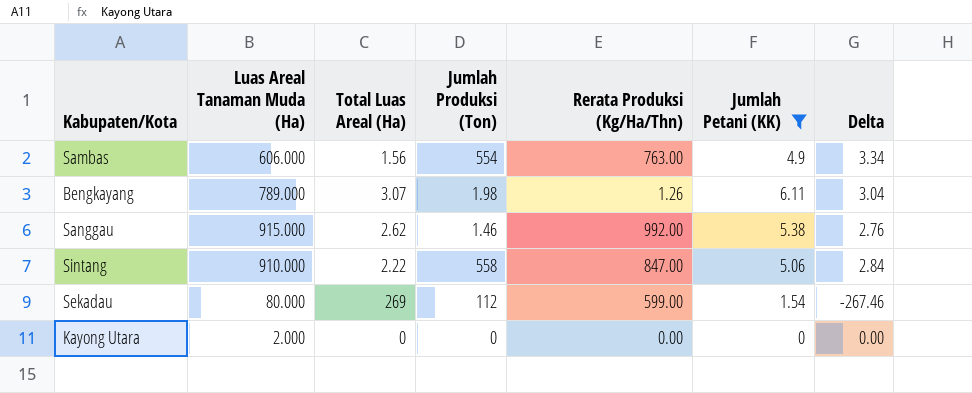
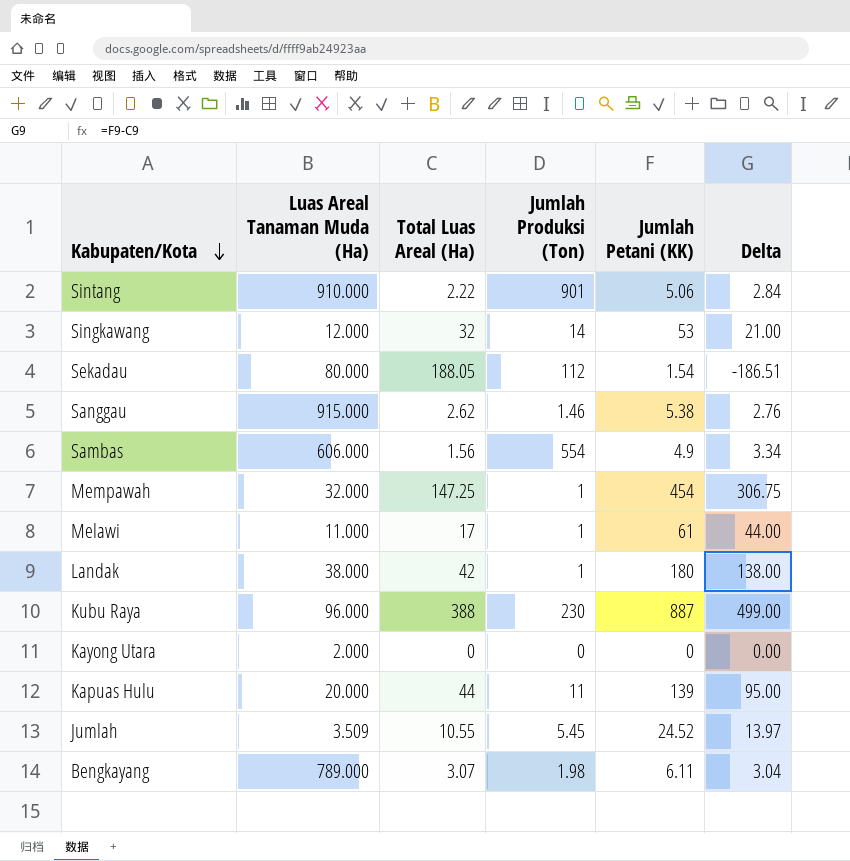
filter: Jumlah Petani (KK) <= 6.11 -> none
row order: none -> Kabupaten/Kota descending
column Rerata Produksi (Kg/Ha/Thn) | position: 5 -> none
Sintang | Jumlah Produksi (Ton): 558 -> 901
Sekadau | Total Luas Areal (Ha): 269 -> 188.05
Sekadau | Delta: -267.46 -> -186.51

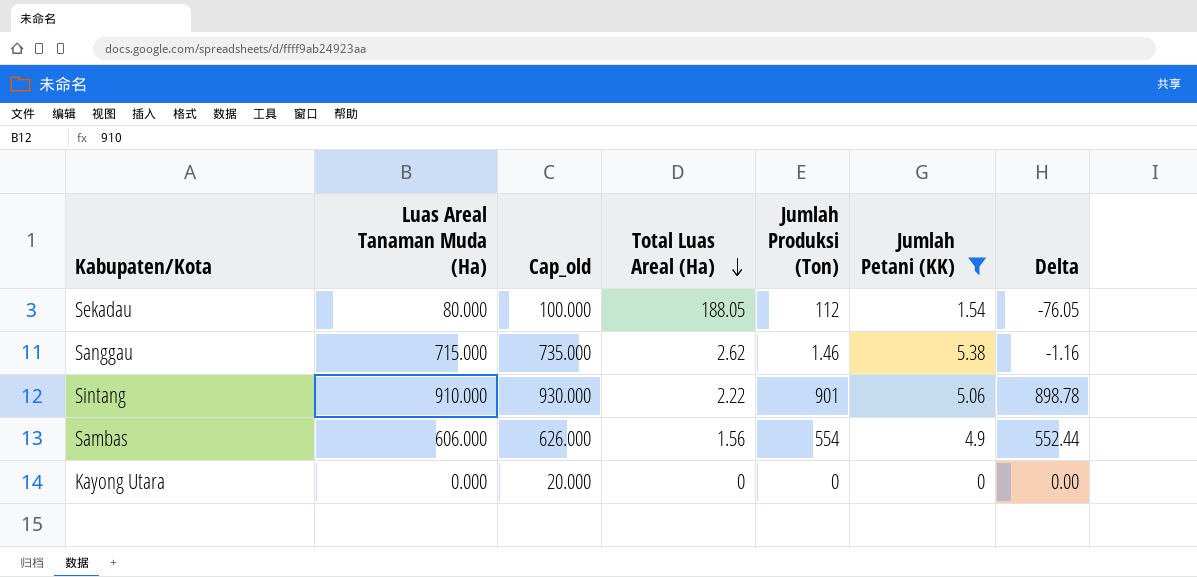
filter: none -> Jumlah Petani (KK) <= 5.38
row order: Kabupaten/Kota descending -> Total Luas Areal (Ha) descending
column Cap_old | formula: none -> [Luas Areal Tanaman Muda (Ha)] + 20
column Delta | formula: [Jumlah Petani (KK)] - [Total Luas Areal (Ha)] -> [Jumlah Produksi (Ton)] - [Total Luas Areal (Ha)]
Sanggau | Luas Areal Tanaman Muda (Ha): 915.000 -> 715.000
Kayong Utara | Luas Areal Tanaman Muda (Ha): 2.000 -> 0.000

